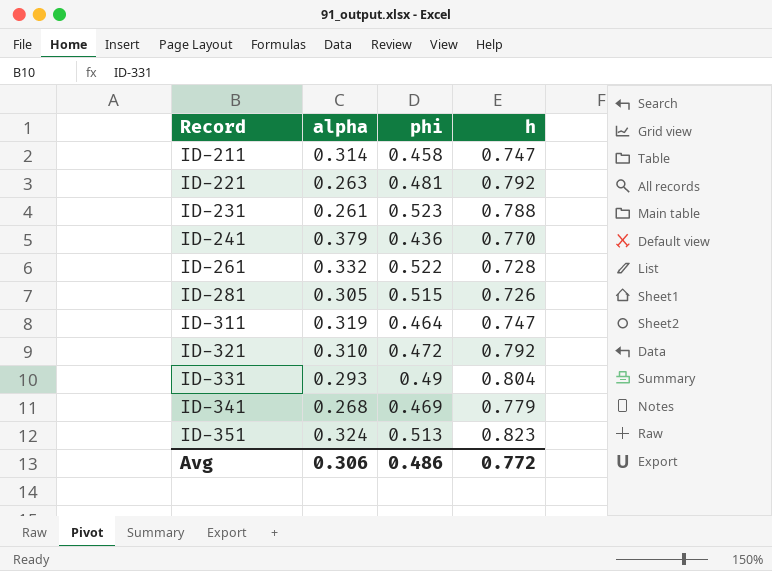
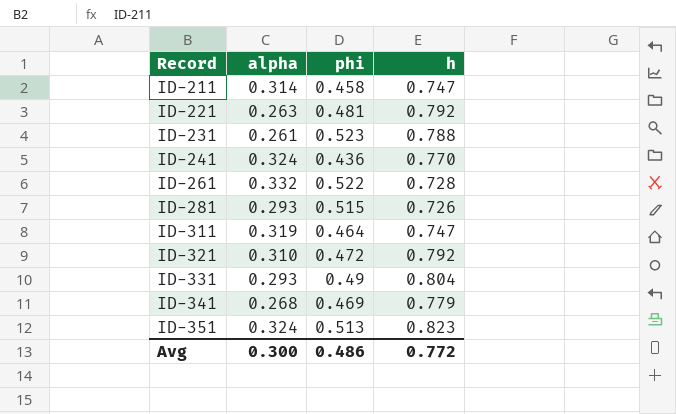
ID-241 | alpha: 0.379 -> 0.324
ID-281 | alpha: 0.305 -> 0.293
Avg | alpha: 0.306 -> 0.300

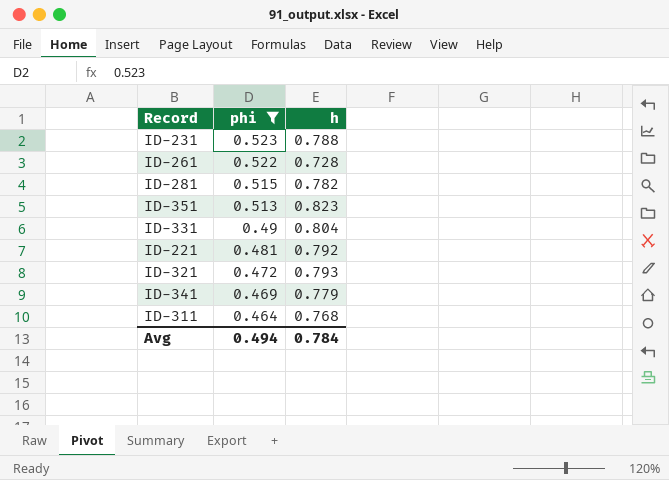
filter: none -> phi >= 0.464
row order: Record ascending -> phi descending
column alpha | position: 2 -> none
ID-281 | h: 0.726 -> 0.782
ID-321 | h: 0.792 -> 0.793
ID-311 | h: 0.747 -> 0.768
Avg | phi: 0.486 -> 0.494
Avg | h: 0.772 -> 0.784

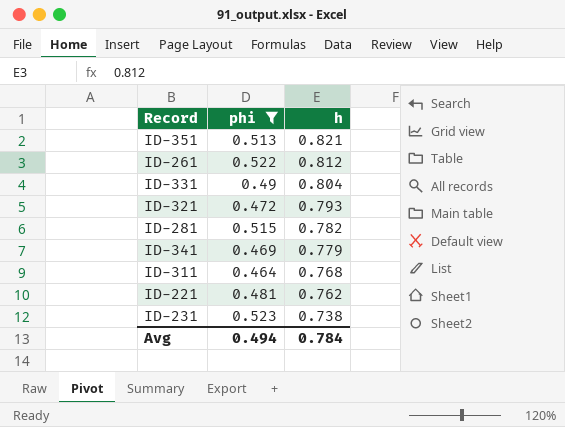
row order: phi descending -> h descending
ID-351 | h: 0.823 -> 0.821
ID-261 | h: 0.728 -> 0.812
ID-221 | h: 0.792 -> 0.762
ID-231 | h: 0.788 -> 0.738

